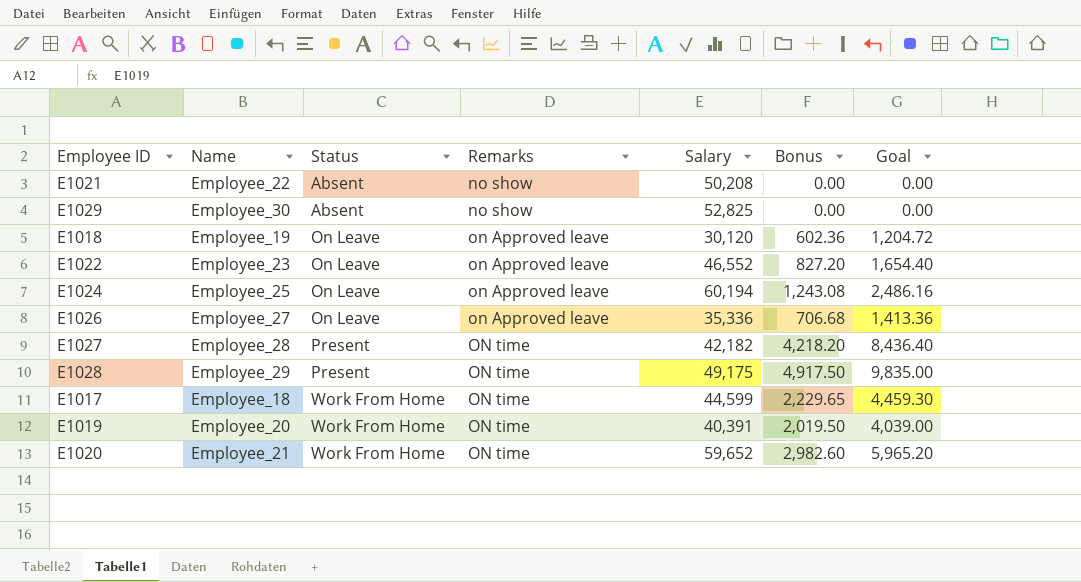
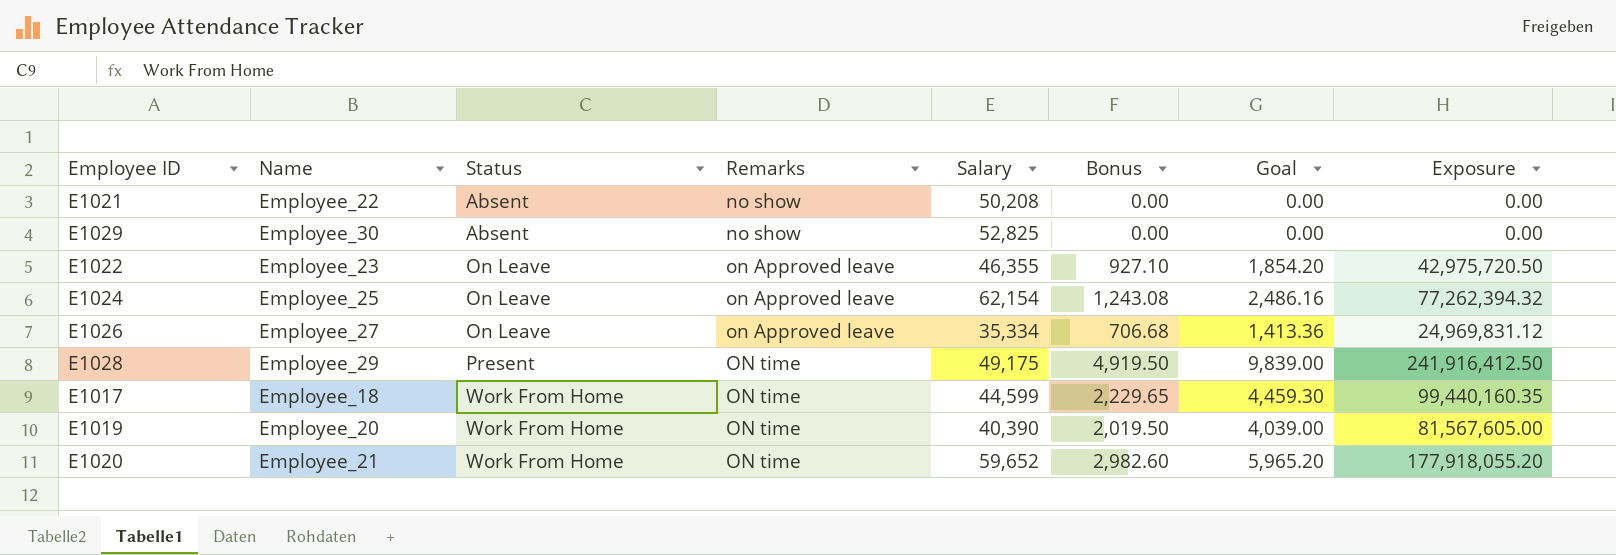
column Exposure | formula: none -> [Salary] * [Bonus]
row E1018: Employee_19 | On Leave | on Approved leave | 30,120 | 602.36 | 1,204.72 -> none
row E1027: Employee_28 | Present | ON time | 42,182 | 4,218.20 | 8,436.40 -> none
E1022 | Salary: 46,552 -> 46,355
E1022 | Bonus: 827.20 -> 927.10
E1022 | Goal: 1,654.40 -> 1,854.20
E1024 | Salary: 60,194 -> 62,154
E1026 | Salary: 35,336 -> 35,334
E1028 | Bonus: 4,917.50 -> 4,919.50
E1028 | Goal: 9,835.00 -> 9,839.00
E1019 | Salary: 40,391 -> 40,390

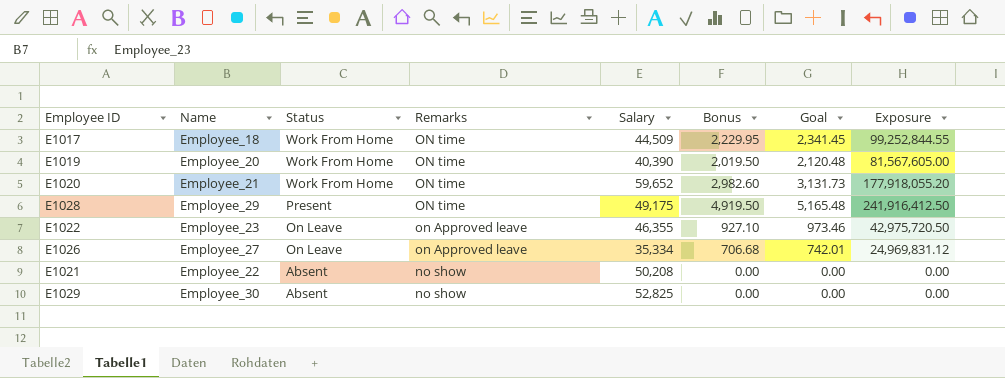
row order: Status ascending -> Status descending
column Goal | formula: [Bonus] * 2 -> [Bonus] * 1.05
row E1024: Employee_25 | On Leave | on Approved leave | 62,154 | 1,243.08 | 2,486.16 | 77,262,394.32 -> none
E1017 | Salary: 44,599 -> 44,509
E1017 | Bonus: 2,229.65 -> 2,229.95
E1017 | Exposure: 99,440,160.35 -> 99,252,844.55

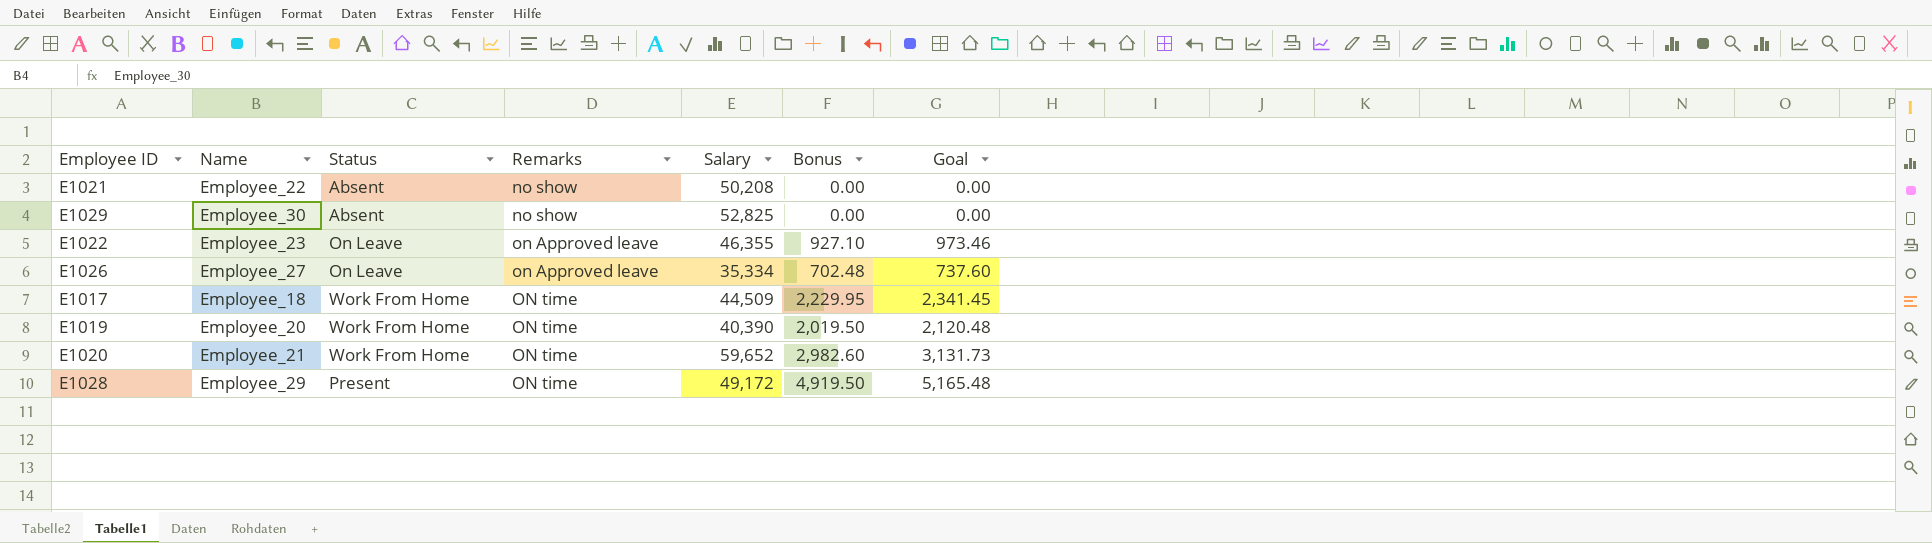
row order: Status descending -> Remarks ascending
column Exposure | formula: [Salary] * [Bonus] -> none
E1026 | Bonus: 706.68 -> 702.48
E1026 | Goal: 742.01 -> 737.60
E1028 | Salary: 49,175 -> 49,172

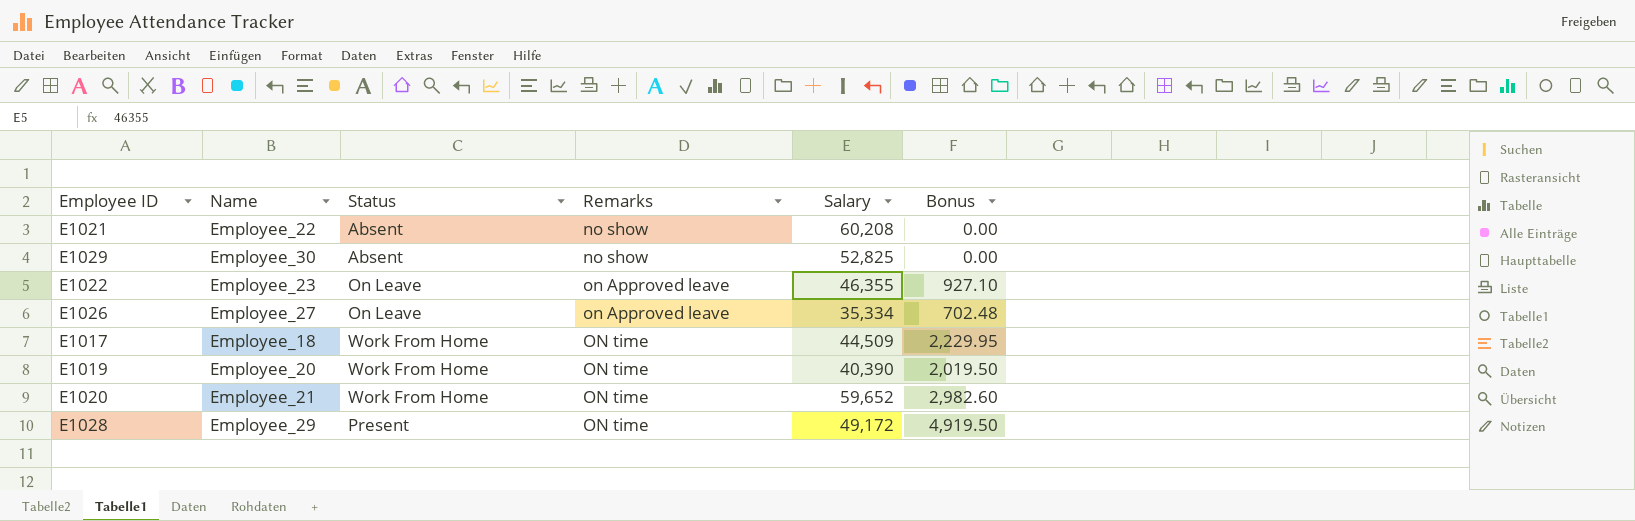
column Goal | formula: [Bonus] * 1.05 -> none
E1021 | Salary: 50,208 -> 60,208

